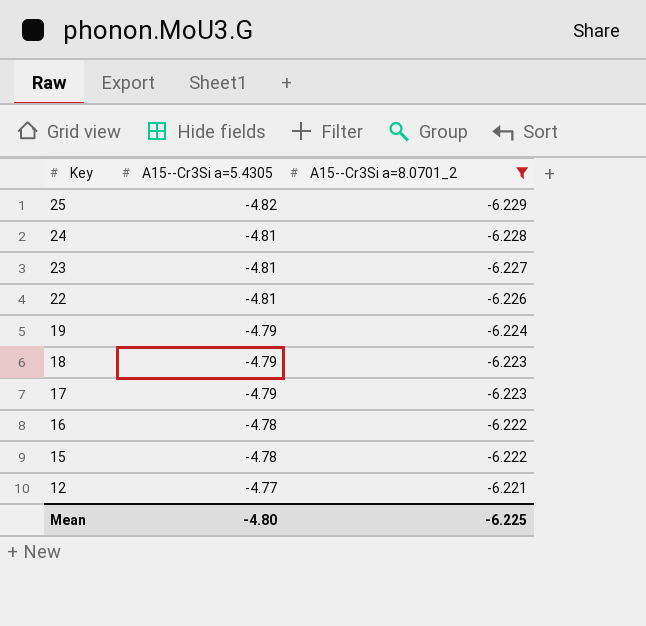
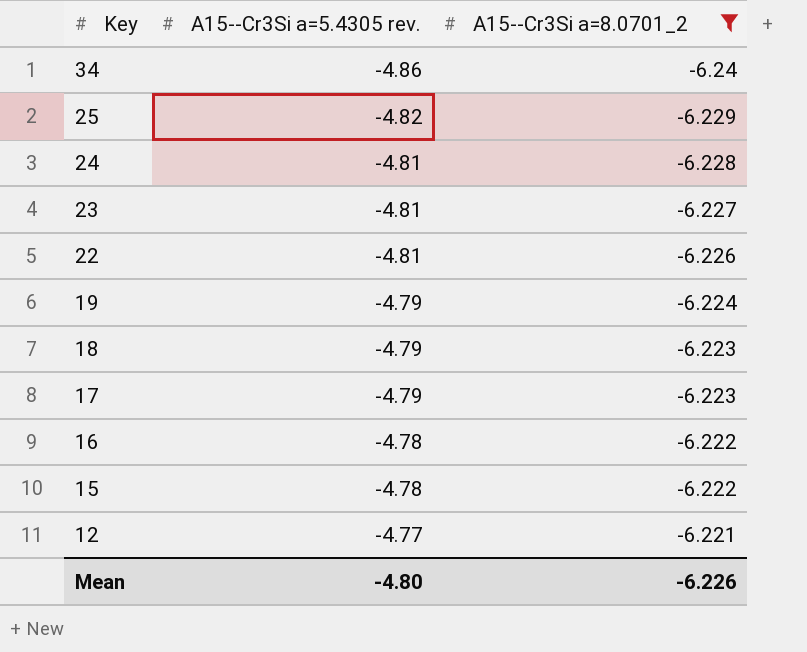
column name: A15--Cr3Si a=5.4305 -> A15--Cr3Si a=5.4305 rev.
row 34: none -> -4.86 | -6.24
Mean | A15--Cr3Si a=8.0701_2: -6.225 -> -6.226

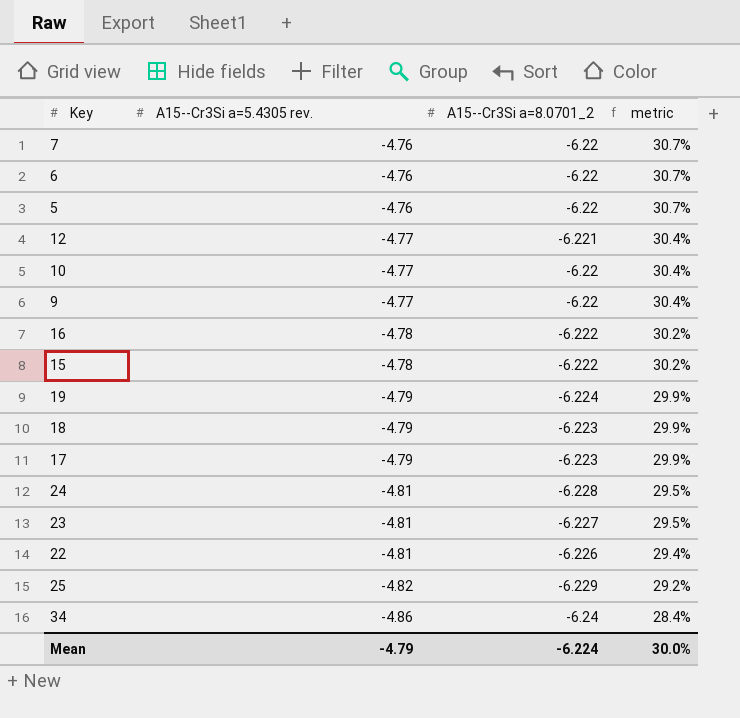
filter: A15--Cr3Si a=8.0701_2 != -6.22 -> none
row order: Key descending -> A15--Cr3Si a=5.4305 rev. descending
column metric | formula: none -> ([A15--Cr3Si a=8.0701_2] - [A15--Cr3Si a=5.4305 rev.]) / [A15--Cr3Si a=5.4305 rev.]
Mean | A15--Cr3Si a=5.4305 rev.: -4.80 -> -4.79
Mean | A15--Cr3Si a=8.0701_2: -6.226 -> -6.224

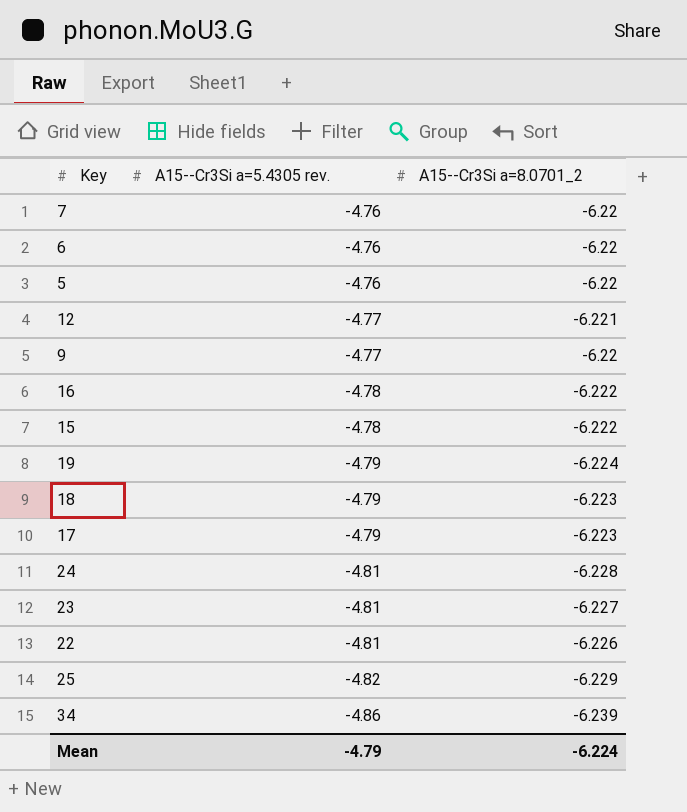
column metric | formula: ([A15--Cr3Si a=8.0701_2] - [A15--Cr3Si a=5.4305 rev.]) / [A15--Cr3Si a=5.4305 rev.] -> none
row 10: -4.77 | -6.22 | 30.4% -> none
34 | A15--Cr3Si a=8.0701_2: -6.24 -> -6.239

